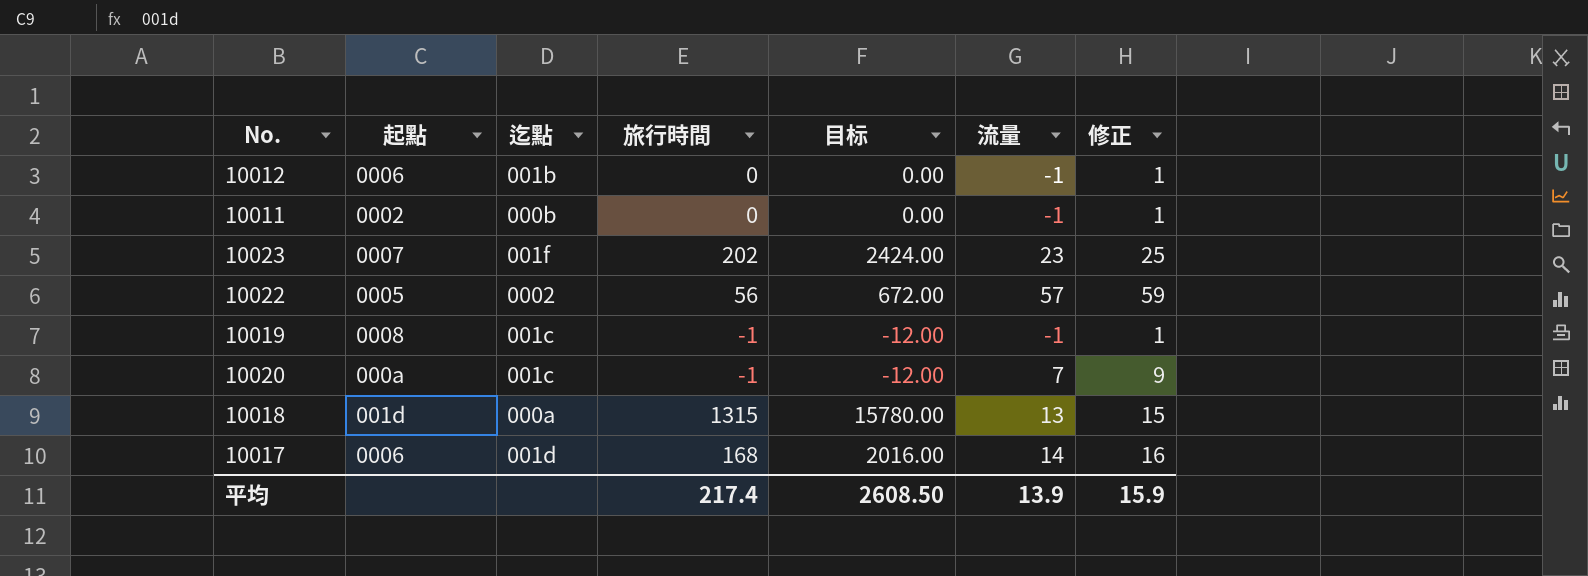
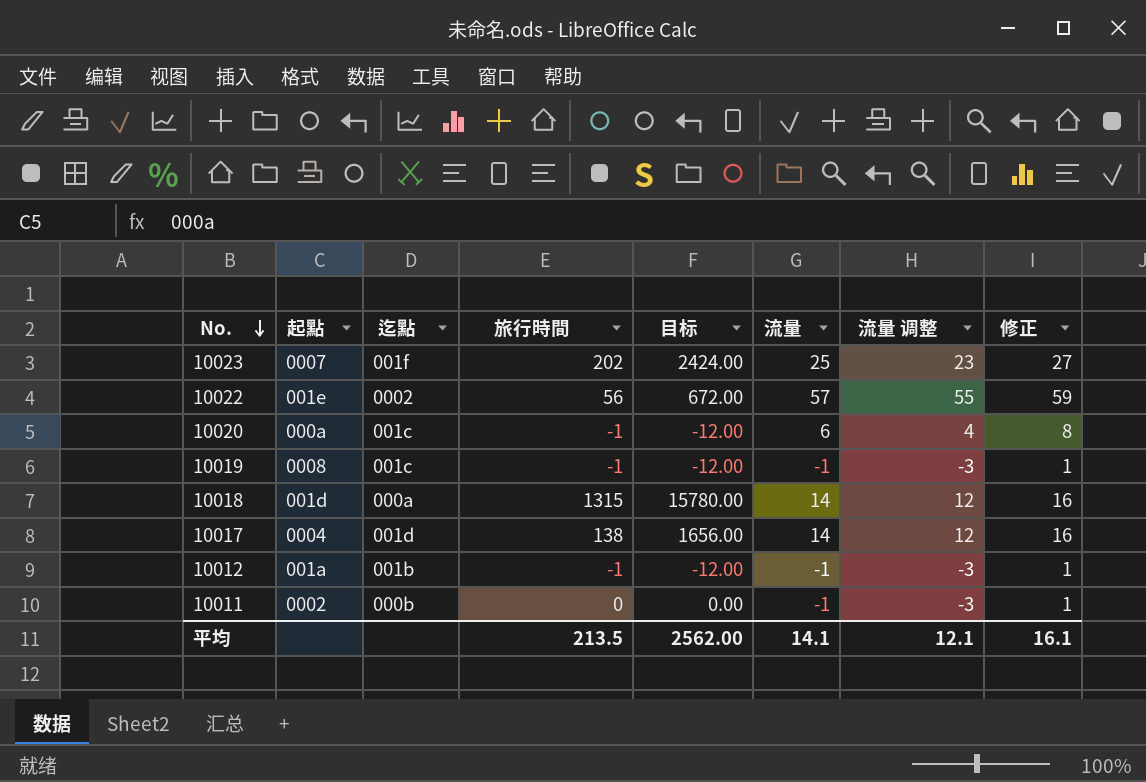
row order: none -> No. descending
column 流量 调整 | formula: none -> [流量] - 2
10023 | 流量: 23 -> 25
10023 | 修正: 25 -> 27
10022 | 起點: 0005 -> 001e
10020 | 流量: 7 -> 6
10020 | 修正: 9 -> 8
10018 | 流量: 13 -> 14
10018 | 修正: 15 -> 16
10017 | 起點: 0006 -> 0004
10017 | 旅行時間: 168 -> 138
10017 | 目标: 2016.00 -> 1656.00
10012 | 起點: 0006 -> 001a
10012 | 旅行時間: 0 -> -1
10012 | 目标: 0.00 -> -12.00
平均 | 旅行時間: 217.4 -> 213.5
平均 | 目标: 2608.50 -> 2562.00
平均 | 流量: 13.9 -> 14.1
平均 | 修正: 15.9 -> 16.1

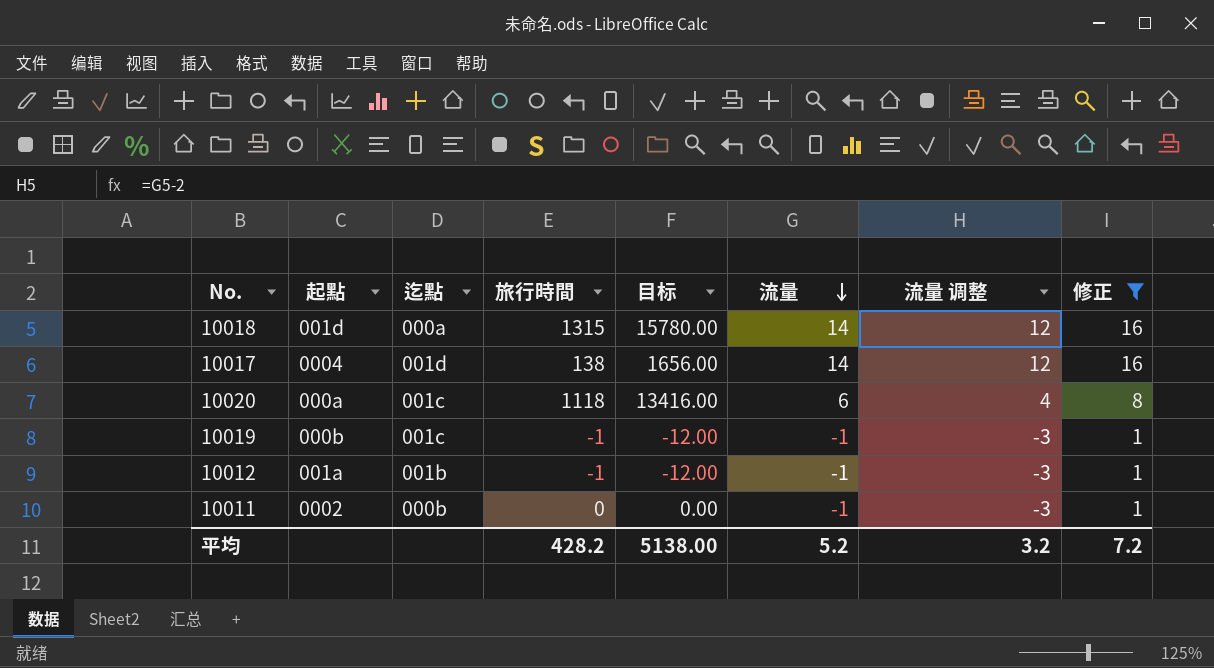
filter: none -> 修正 <= 16
row order: No. descending -> 流量 descending
10020 | 旅行時間: -1 -> 1118
10020 | 目标: -12.00 -> 13416.00
10019 | 起點: 0008 -> 000b
平均 | 旅行時間: 213.5 -> 428.2
平均 | 目标: 2562.00 -> 5138.00
平均 | 流量: 14.1 -> 5.2
平均 | 流量 调整: 12.1 -> 3.2
平均 | 修正: 16.1 -> 7.2

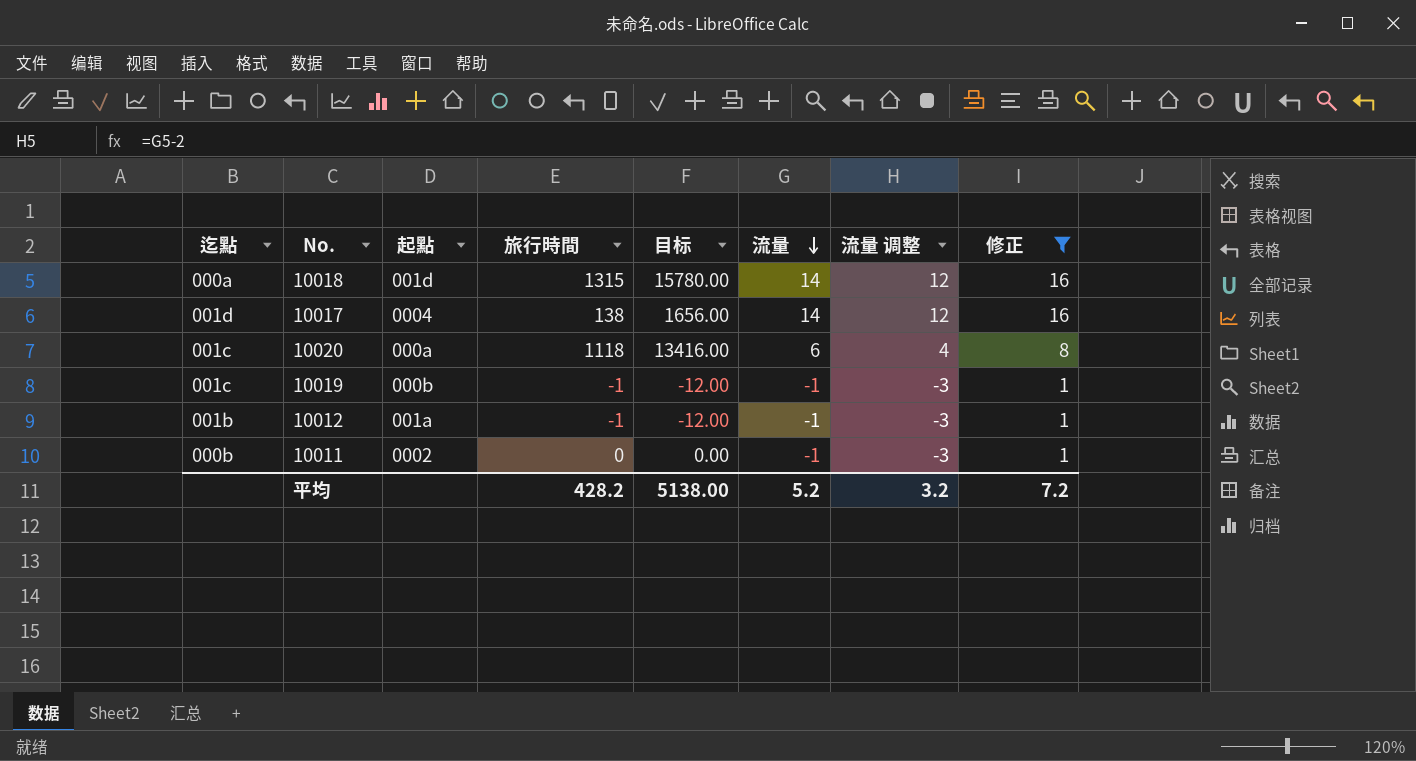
column 迄點 | position: 3 -> 1

